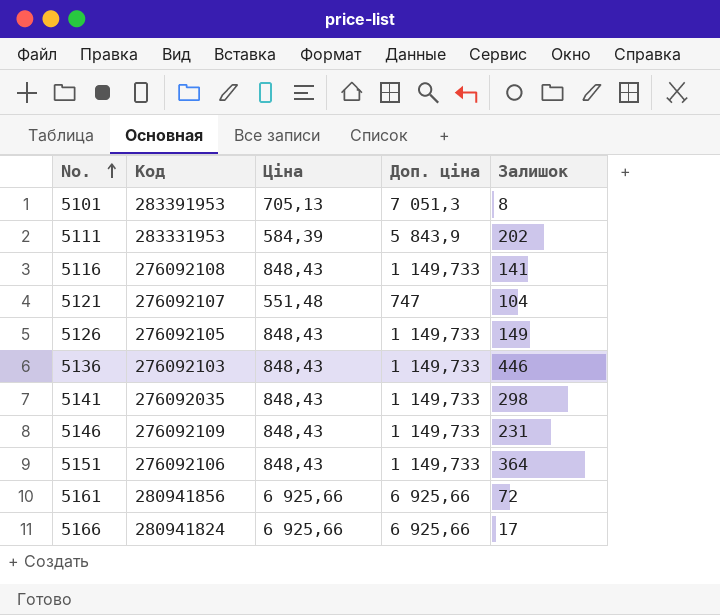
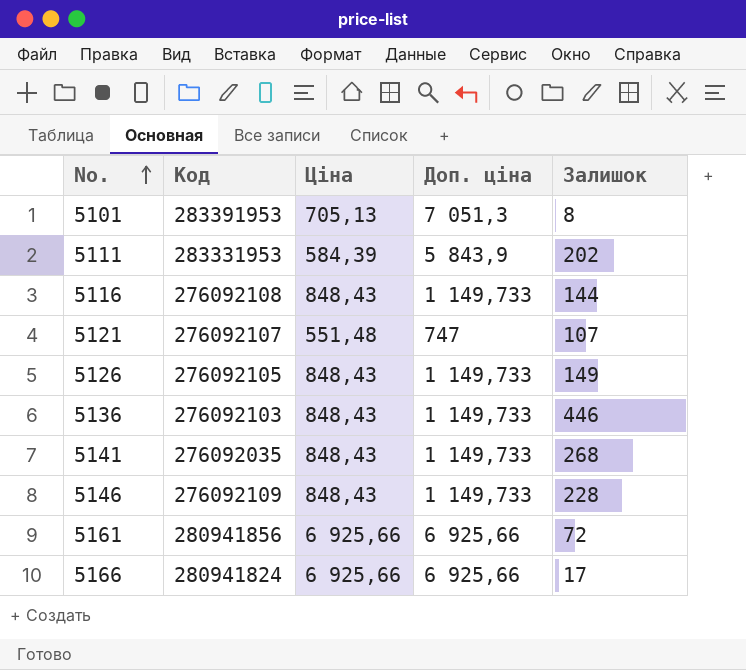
row 5151: 276092106 | 848,43 | 1 149,733 | 364 -> none
5116 | Залишок: 141 -> 144
5121 | Залишок: 104 -> 107
5141 | Залишок: 298 -> 268
5146 | Залишок: 231 -> 228

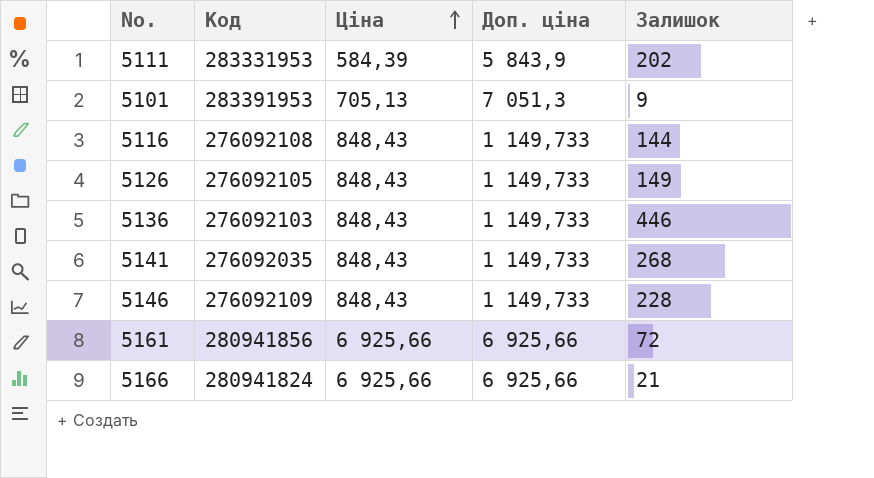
row order: No. ascending -> Ціна ascending
row 5121: 276092107 | 551,48 | 747 | 107 -> none
5101 | Залишок: 8 -> 9
5166 | Залишок: 17 -> 21

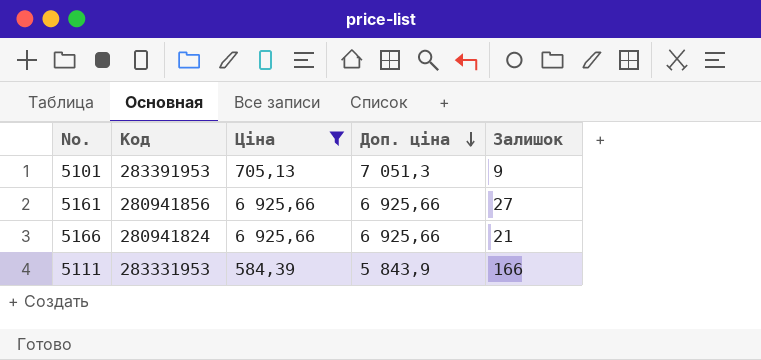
filter: none -> Ціна != 848,43
row order: Ціна ascending -> Доп. ціна descending
5161 | Залишок: 72 -> 27
5111 | Залишок: 202 -> 166

